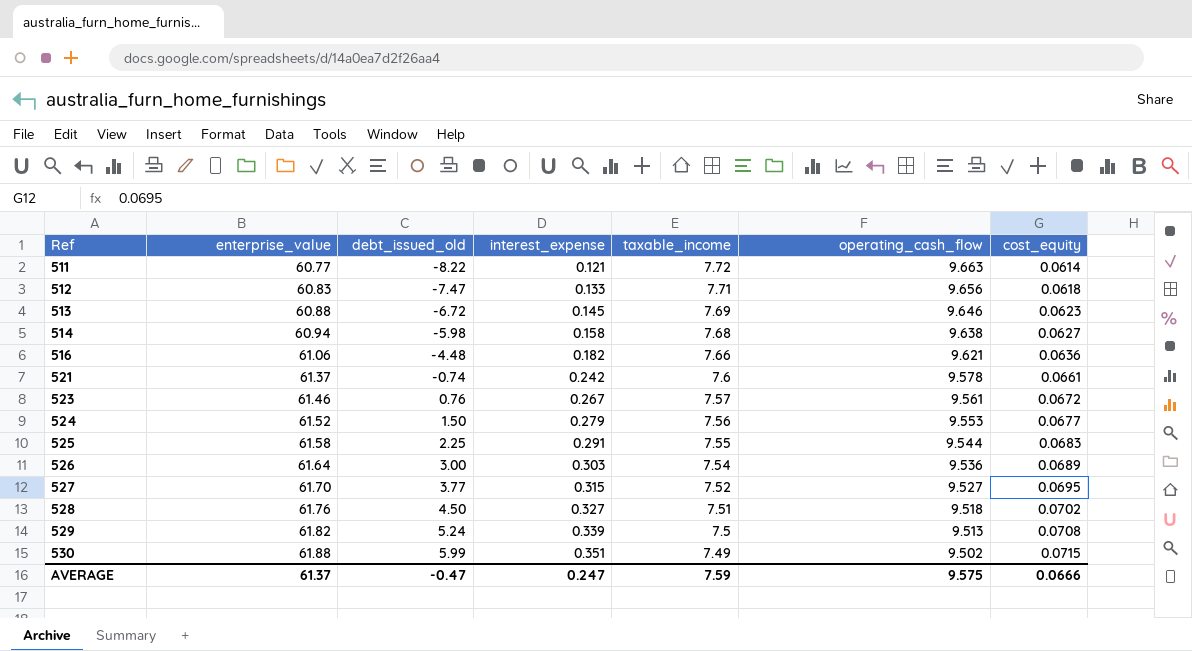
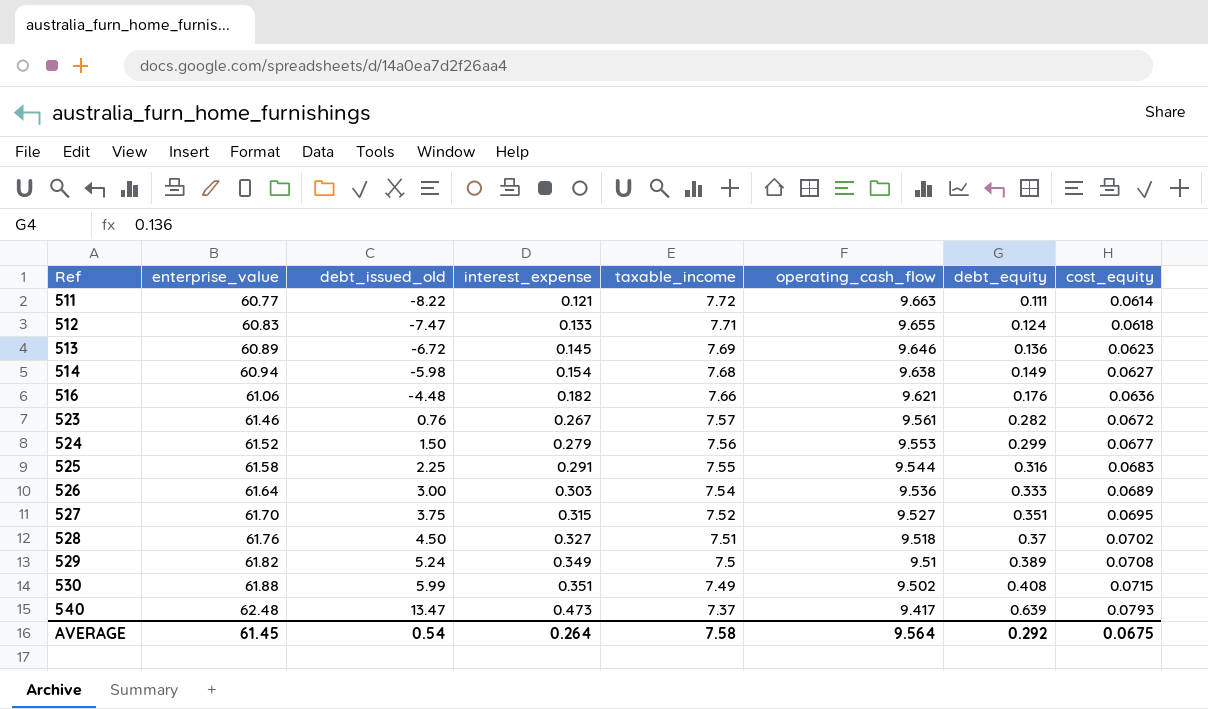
column debt_equity | position: none -> 7
row 521: 61.37 | -0.74 | 0.242 | 7.6 | 9.578 | 0.0661 -> none
512 | operating_cash_flow: 9.656 -> 9.655
513 | enterprise_value: 60.88 -> 60.89
514 | interest_expense: 0.158 -> 0.154
527 | debt_issued_old: 3.77 -> 3.75
529 | interest_expense: 0.339 -> 0.349
529 | operating_cash_flow: 9.513 -> 9.51
row 540: none -> 62.48 | 13.47 | 0.473 | 7.37 | 9.417 | 0.639 | 0.0793
AVERAGE | enterprise_value: 61.37 -> 61.45
AVERAGE | debt_issued_old: -0.47 -> 0.54
AVERAGE | interest_expense: 0.247 -> 0.264
AVERAGE | taxable_income: 7.59 -> 7.58
AVERAGE | operating_cash_flow: 9.575 -> 9.564
AVERAGE | cost_equity: 0.0666 -> 0.0675

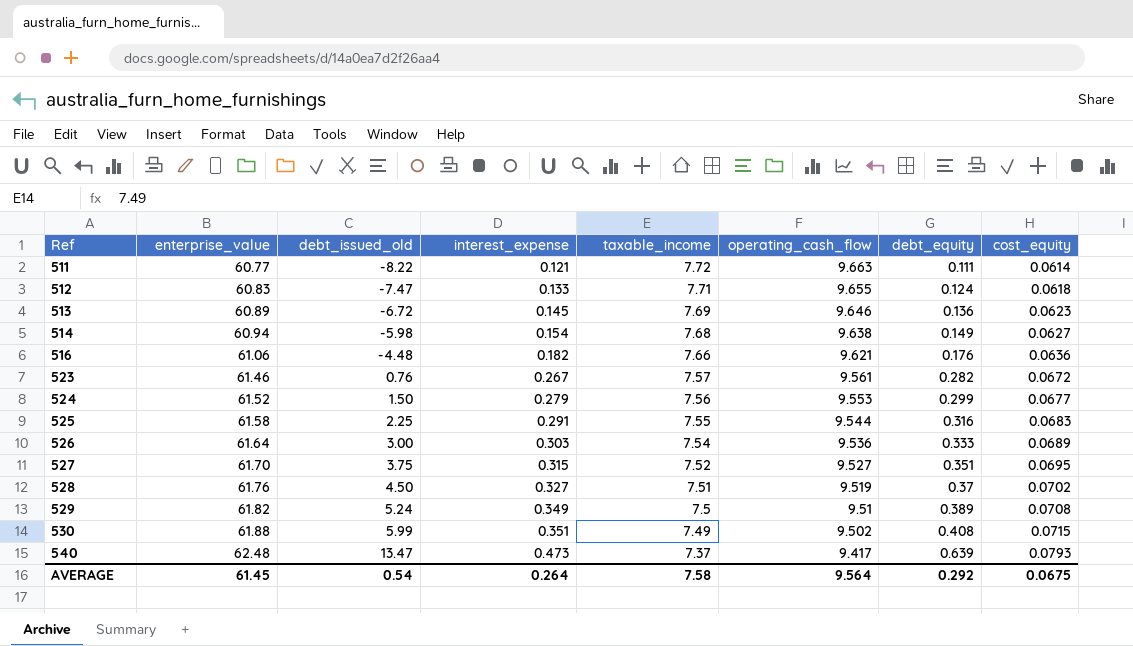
528 | operating_cash_flow: 9.518 -> 9.519

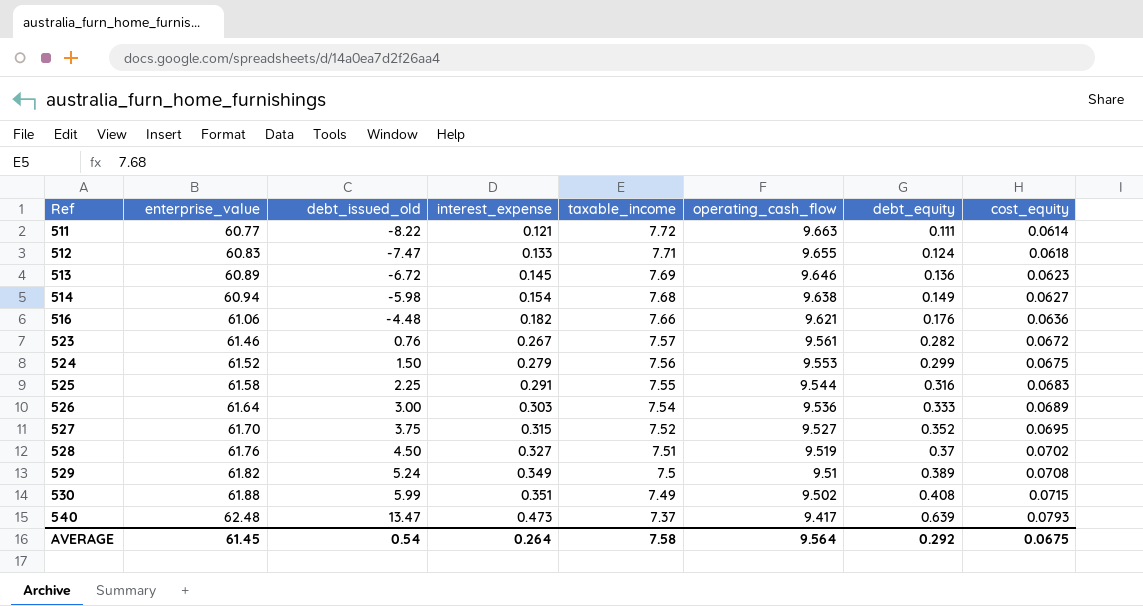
524 | cost_equity: 0.0677 -> 0.0675
527 | debt_equity: 0.351 -> 0.352

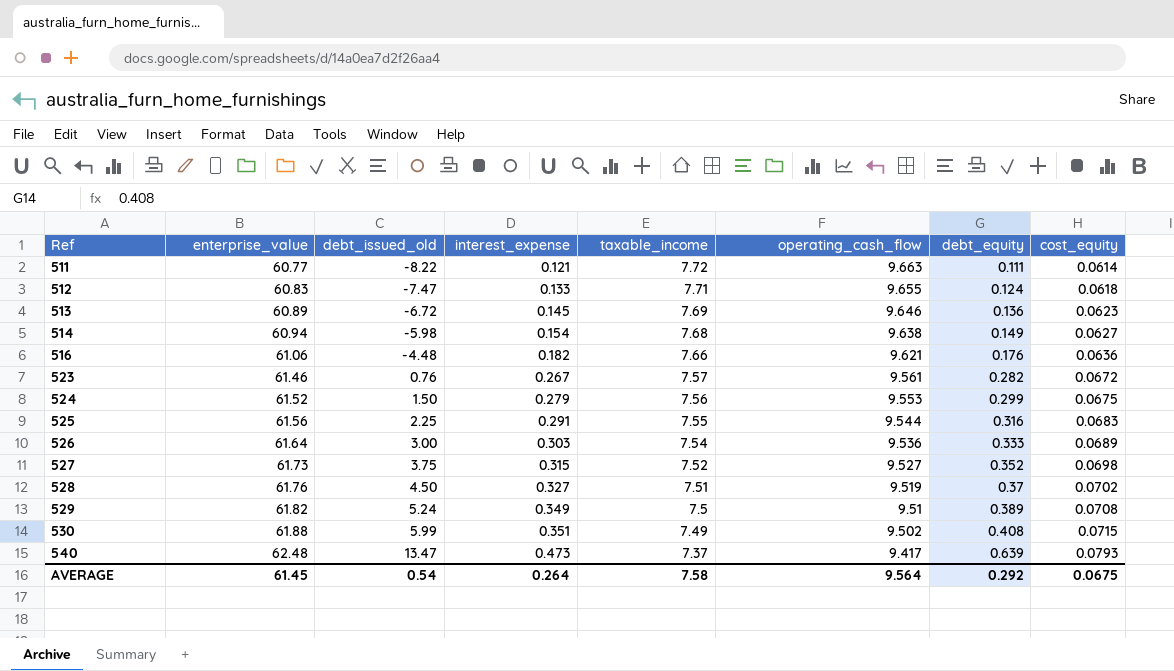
525 | enterprise_value: 61.58 -> 61.56
527 | enterprise_value: 61.70 -> 61.73
527 | cost_equity: 0.0695 -> 0.0698

